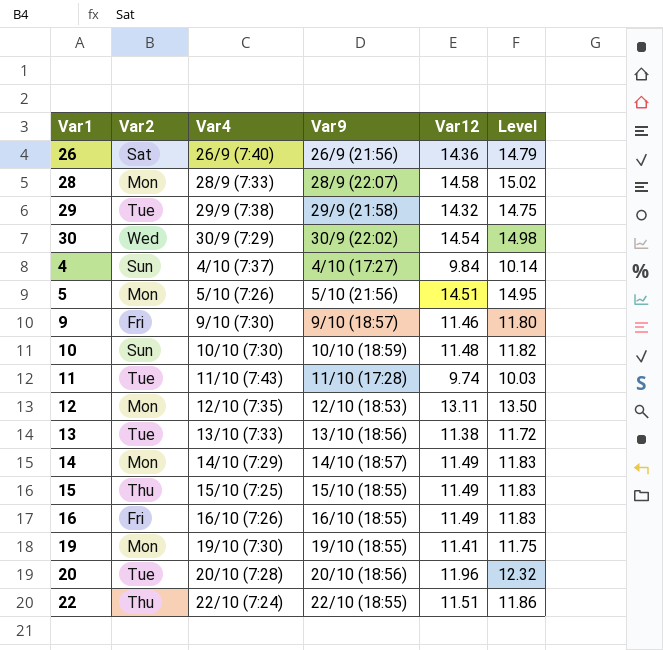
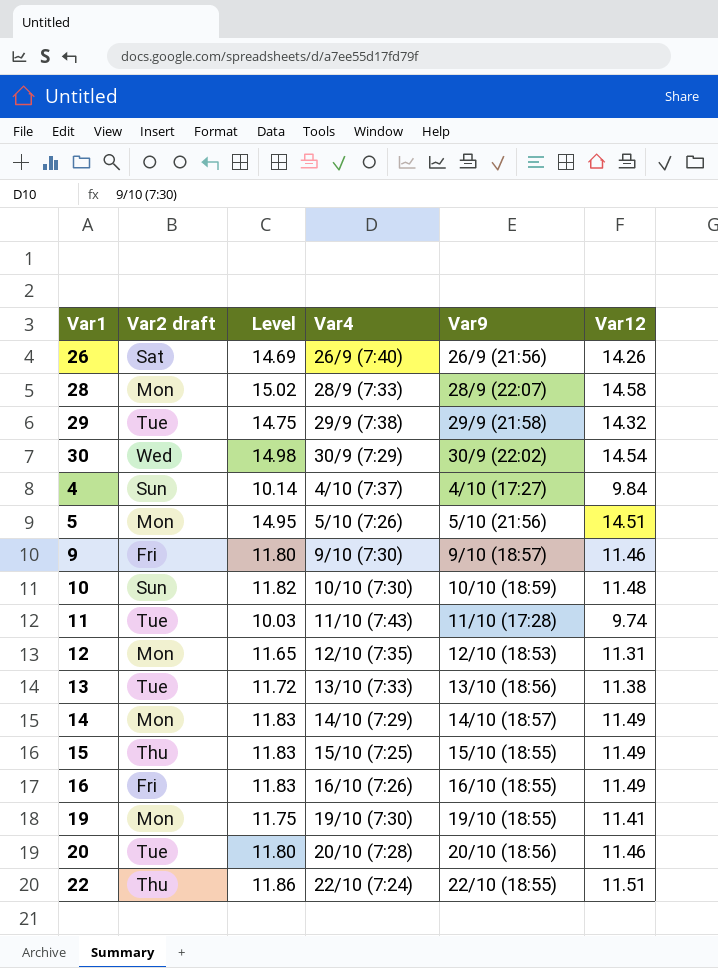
column name: Var2 -> Var2 draft
column Level | position: 6 -> 3
26 | Level: 14.79 -> 14.69
26 | Var12: 14.36 -> 14.26
12 | Level: 13.50 -> 11.65
12 | Var12: 13.11 -> 11.31
20 | Level: 12.32 -> 11.80
20 | Var12: 11.96 -> 11.46

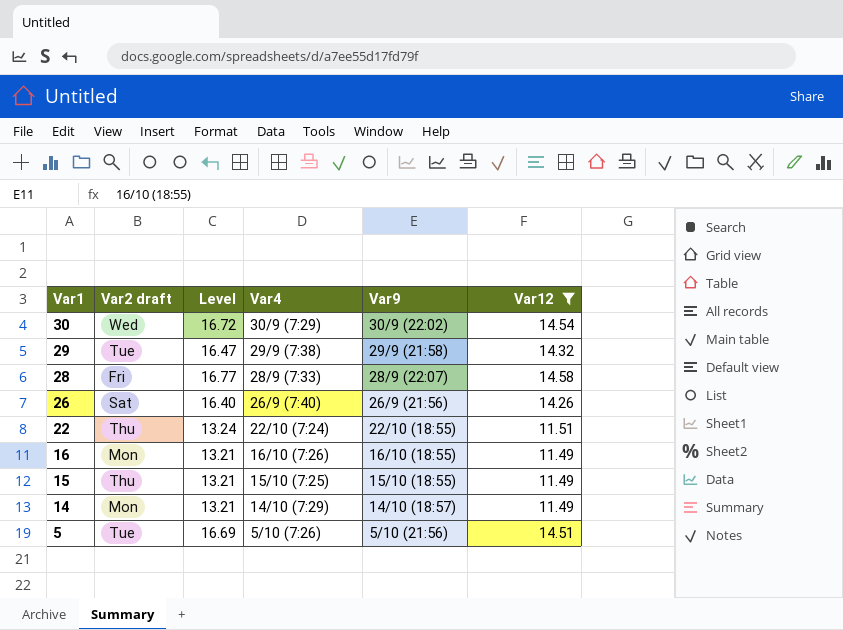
filter: none -> Var12 >= 11.49
row order: none -> Var1 descending
column Level | formula: [Var12] * 1.03 -> [Var12] * 1.15
28 | Var2 draft: Mon -> Fri
16 | Var2 draft: Fri -> Mon
5 | Var2 draft: Mon -> Tue

